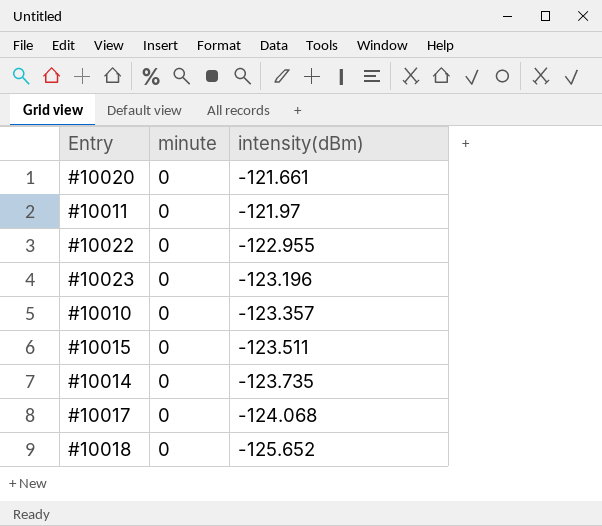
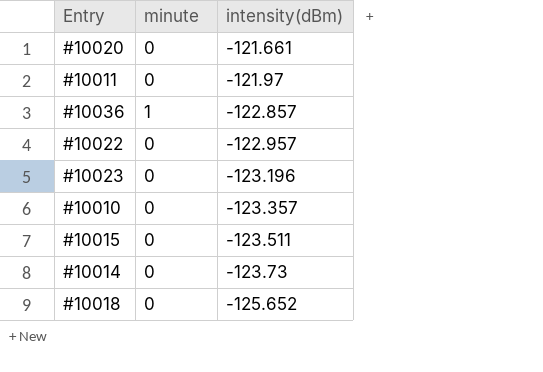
row #10017: 0 | -124.068 -> none
row #10036: none -> 1 | -122.857
#10022 | intensity(dBm): -122.955 -> -122.957
#10014 | intensity(dBm): -123.735 -> -123.73

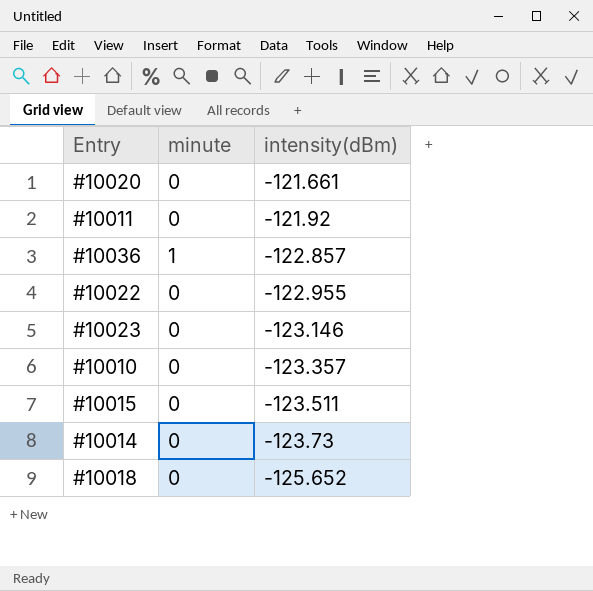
#10011 | intensity(dBm): -121.97 -> -121.92
#10022 | intensity(dBm): -122.957 -> -122.955
#10023 | intensity(dBm): -123.196 -> -123.146

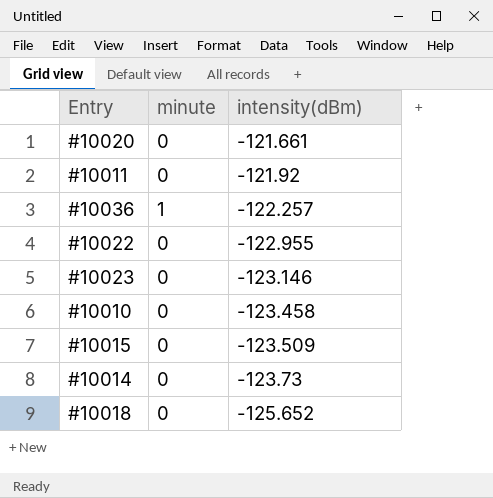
#10036 | intensity(dBm): -122.857 -> -122.257
#10010 | intensity(dBm): -123.357 -> -123.458
#10015 | intensity(dBm): -123.511 -> -123.509

